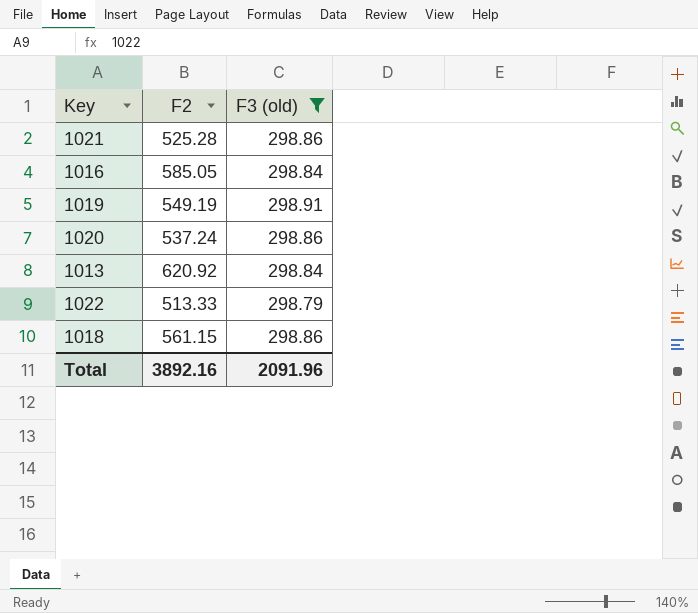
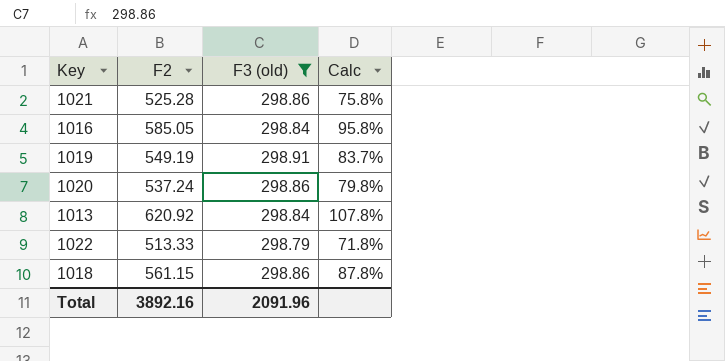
column Calc | formula: none -> ([F2] - [F3 (old)]) / [F3 (old)]

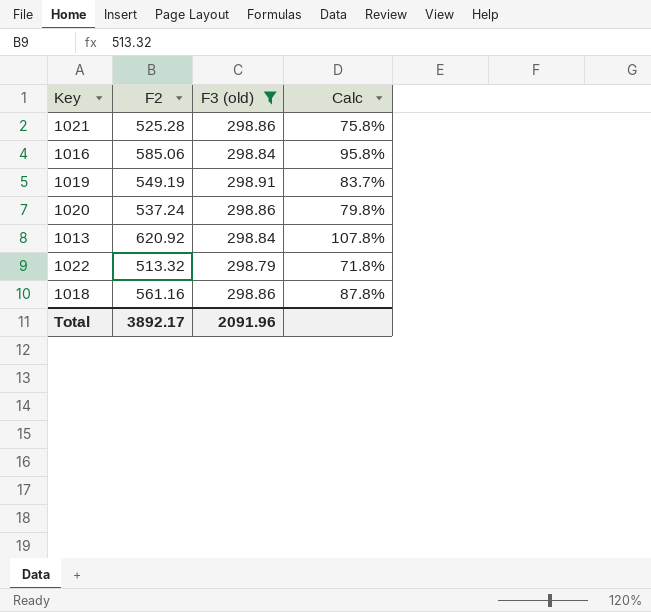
1016 | F2: 585.05 -> 585.06
1022 | F2: 513.33 -> 513.32
1018 | F2: 561.15 -> 561.16
Total | F2: 3892.16 -> 3892.17

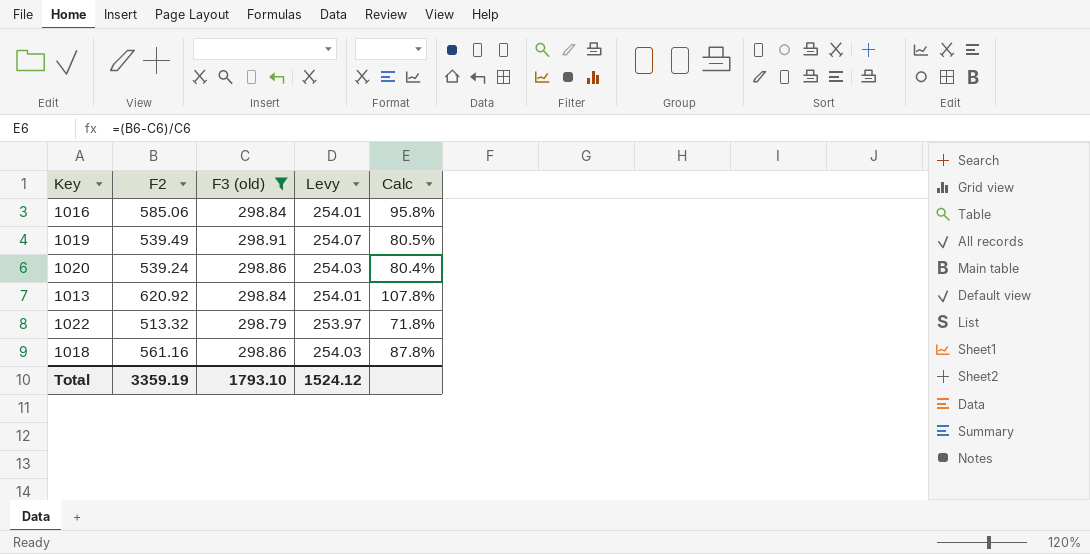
column Levy | formula: none -> [F3 (old)] * 0.85
row 1021: 525.28 | 298.86 | 75.8% -> none
1019 | F2: 549.19 -> 539.49
1019 | Calc: 83.7% -> 80.5%
1020 | F2: 537.24 -> 539.24
1020 | Calc: 79.8% -> 80.4%
Total | F2: 3892.17 -> 3359.19
Total | F3 (old): 2091.96 -> 1793.10

